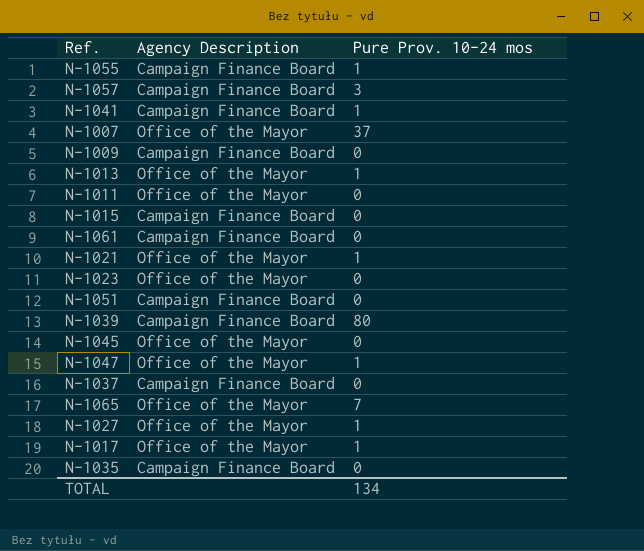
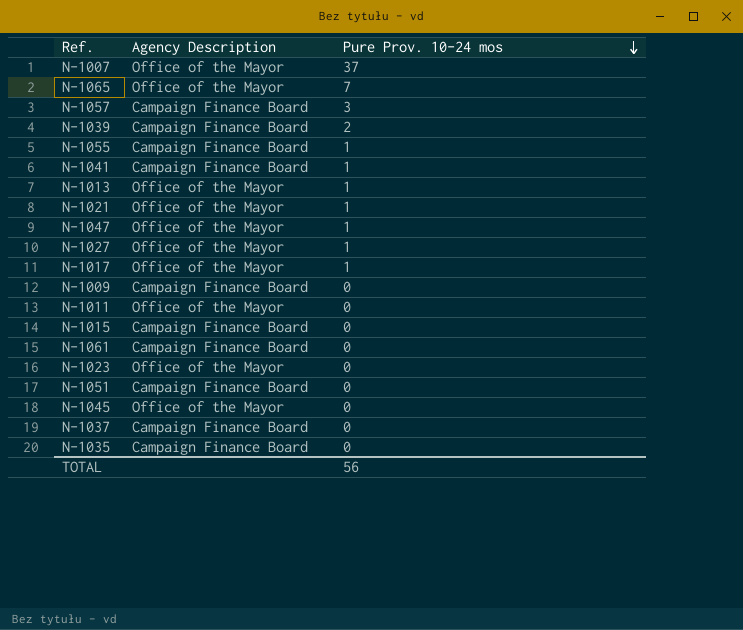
row order: none -> Pure Prov. 10-24 mos descending
N-1039 | Pure Prov. 10-24 mos: 80 -> 2
TOTAL | Pure Prov. 10-24 mos: 134 -> 56

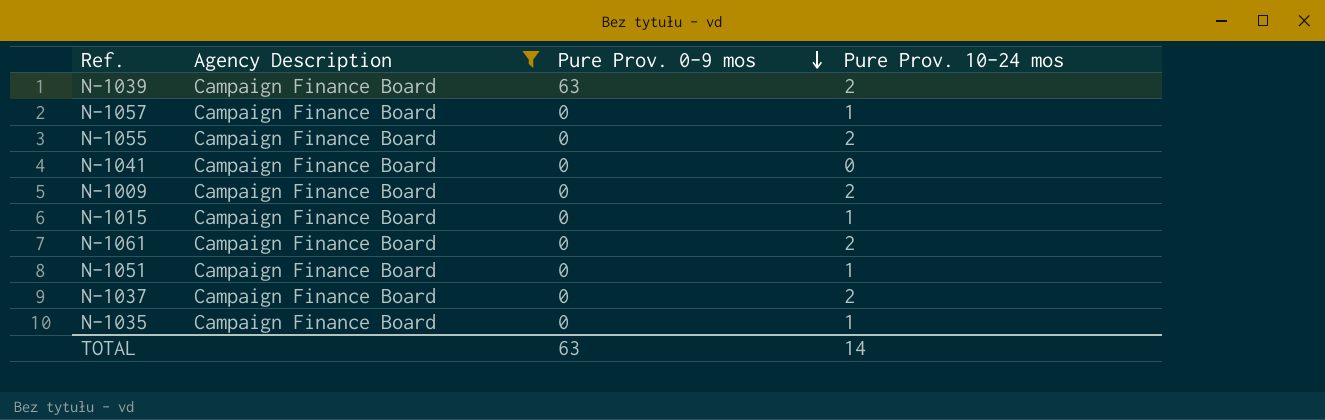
filter: none -> Agency Description = Campaign Finance Board
row order: Pure Prov. 10-24 mos descending -> Pure Prov. 0-9 mos descending
column Pure Prov. 0-9 mos | position: none -> 3
N-1057 | Pure Prov. 10-24 mos: 3 -> 1
N-1055 | Pure Prov. 10-24 mos: 1 -> 2
N-1041 | Pure Prov. 10-24 mos: 1 -> 0
N-1009 | Pure Prov. 10-24 mos: 0 -> 2
N-1015 | Pure Prov. 10-24 mos: 0 -> 1
N-1061 | Pure Prov. 10-24 mos: 0 -> 2
N-1051 | Pure Prov. 10-24 mos: 0 -> 1
N-1037 | Pure Prov. 10-24 mos: 0 -> 2
N-1035 | Pure Prov. 10-24 mos: 0 -> 1
TOTAL | Pure Prov. 10-24 mos: 56 -> 14

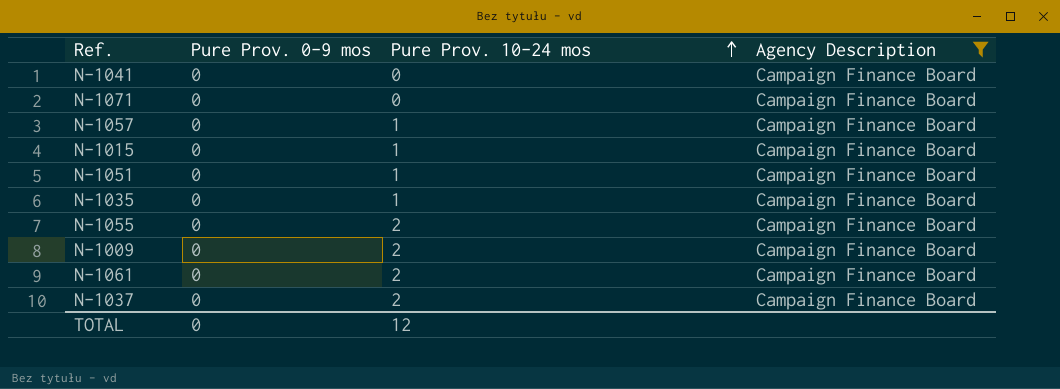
row order: Pure Prov. 0-9 mos descending -> Pure Prov. 10-24 mos ascending
column Agency Description | position: 2 -> 4
row N-1039: Campaign Finance Board | 63 | 2 -> none
row N-1071: none -> 0 | 0 | Campaign Finance Board
TOTAL | Pure Prov. 0-9 mos: 63 -> 0
TOTAL | Pure Prov. 10-24 mos: 14 -> 12

